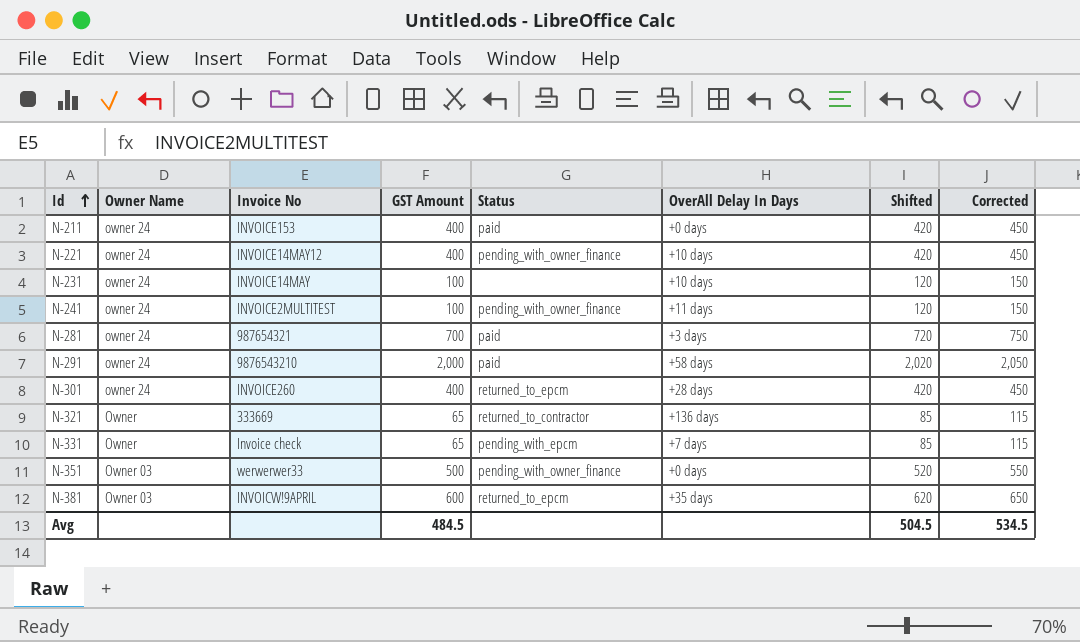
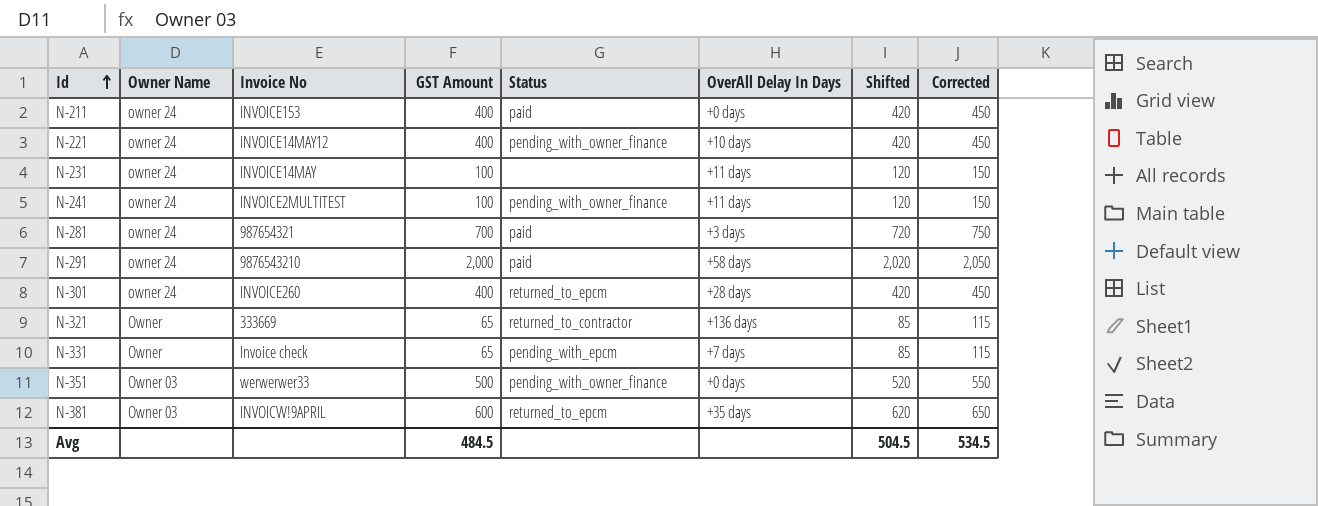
N-231 | OverAll Delay In Days: +10 days -> +11 days

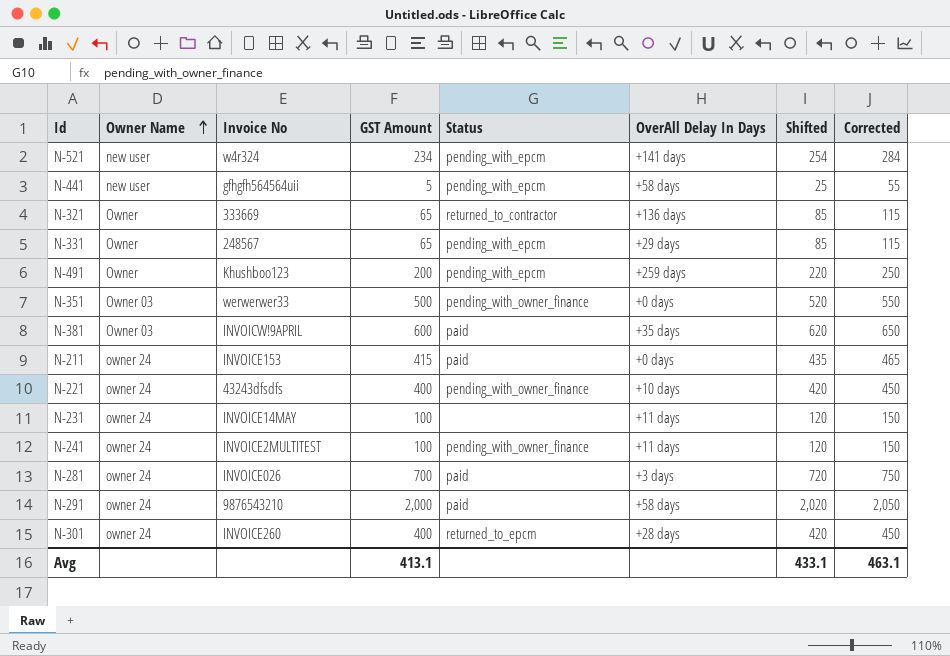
row order: Id ascending -> Owner Name ascending
row N-521: none -> new user | w4r324 | 234 | pending_with_epcm | +141 days | 254 | 284
row N-441: none -> new user | gfhgfh564564uii | 5 | pending_with_epcm | +58 days | 25 | 55
N-331 | Invoice No: Invoice check -> 248567
N-331 | OverAll Delay In Days: +7 days -> +29 days
row N-491: none -> Owner | Khushboo123 | 200 | pending_with_epcm | +259 days | 220 | 250
N-381 | Status: returned_to_epcm -> paid
N-211 | GST Amount: 400 -> 415
N-211 | Shifted: 420 -> 435
N-211 | Corrected: 450 -> 465
N-221 | Invoice No: INVOICE14MAY12 -> 43243dfsdfs
N-281 | Invoice No: 987654321 -> INVOICE026
Avg | GST Amount: 484.5 -> 413.1
Avg | Shifted: 504.5 -> 433.1
Avg | Corrected: 534.5 -> 463.1

